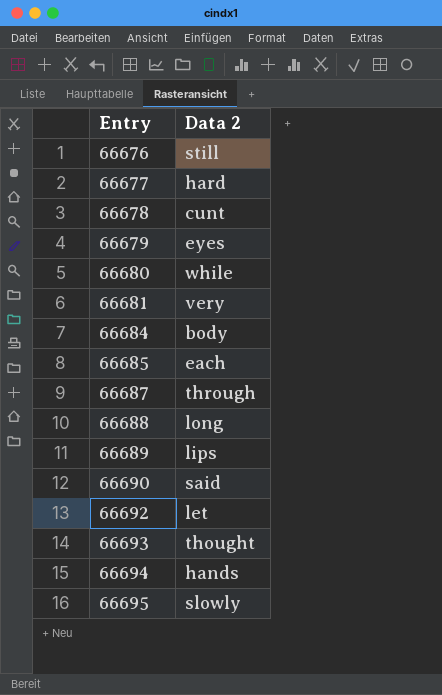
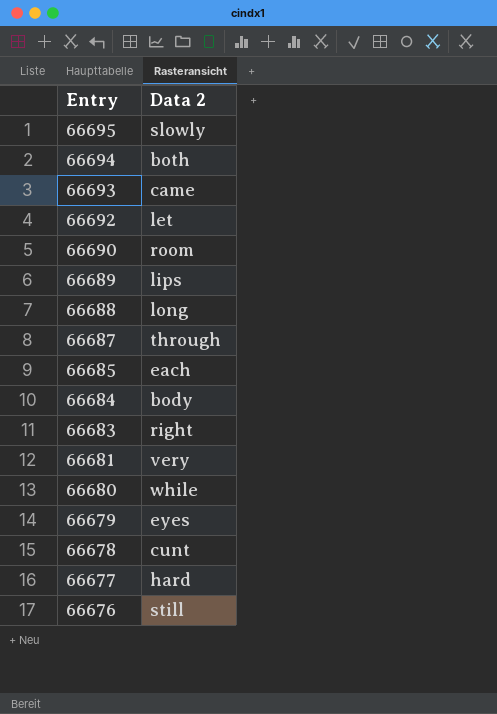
row order: Entry ascending -> Entry descending
66694 | Data 2: hands -> both
66693 | Data 2: thought -> came
66690 | Data 2: said -> room
row 66683: none -> right

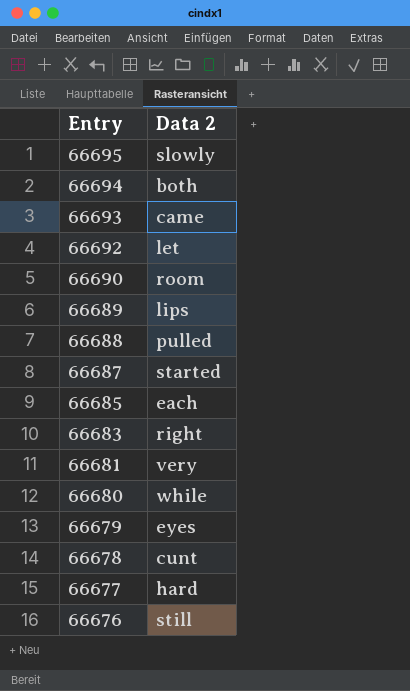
row 66684: body -> none
66688 | Data 2: long -> pulled
66687 | Data 2: through -> started

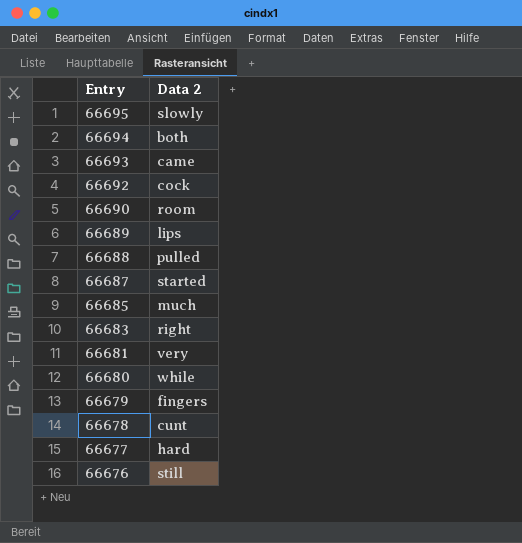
66692 | Data 2: let -> cock
66685 | Data 2: each -> much
66679 | Data 2: eyes -> fingers

